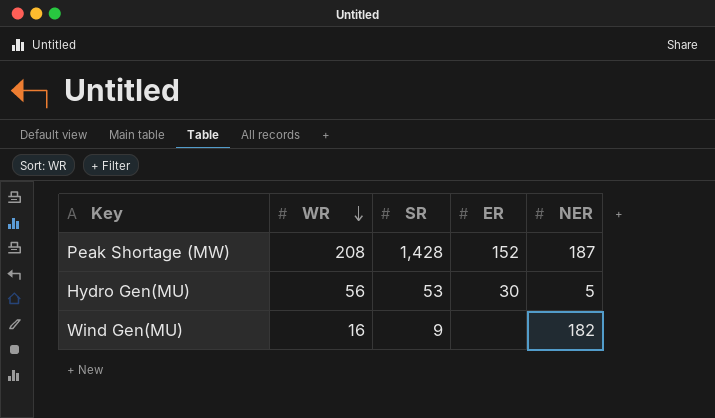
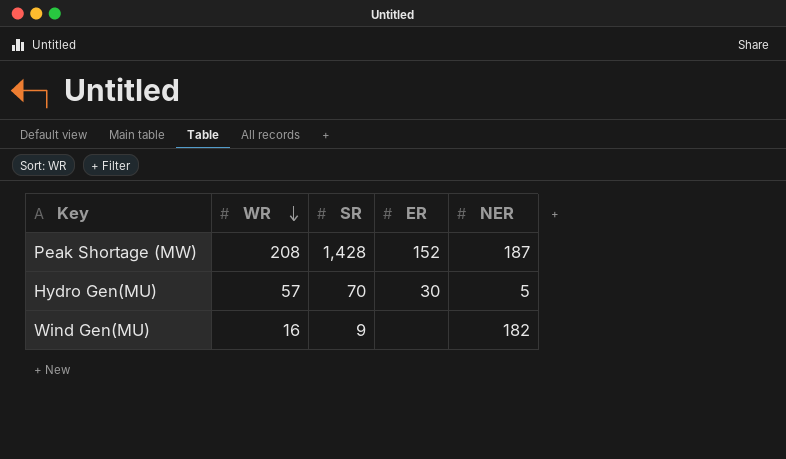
Hydro Gen(MU) | WR: 56 -> 57
Hydro Gen(MU) | SR: 53 -> 70

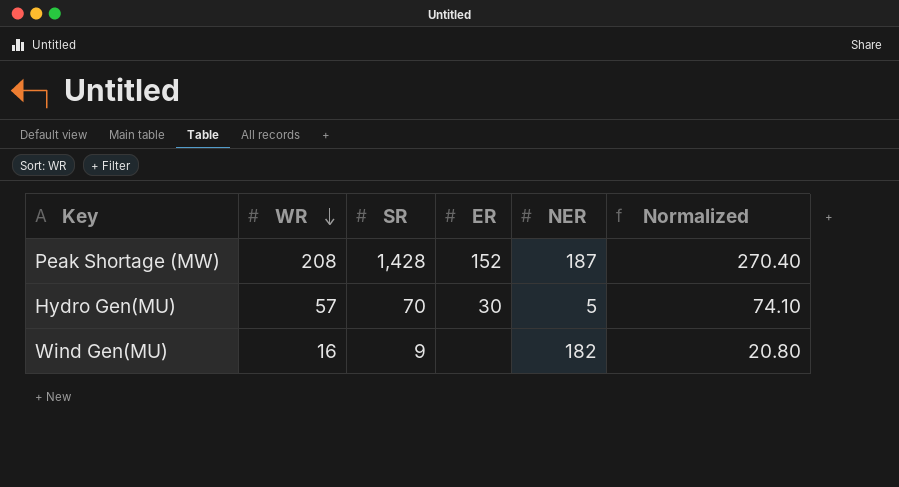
column Normalized | formula: none -> [WR] * 1.3

